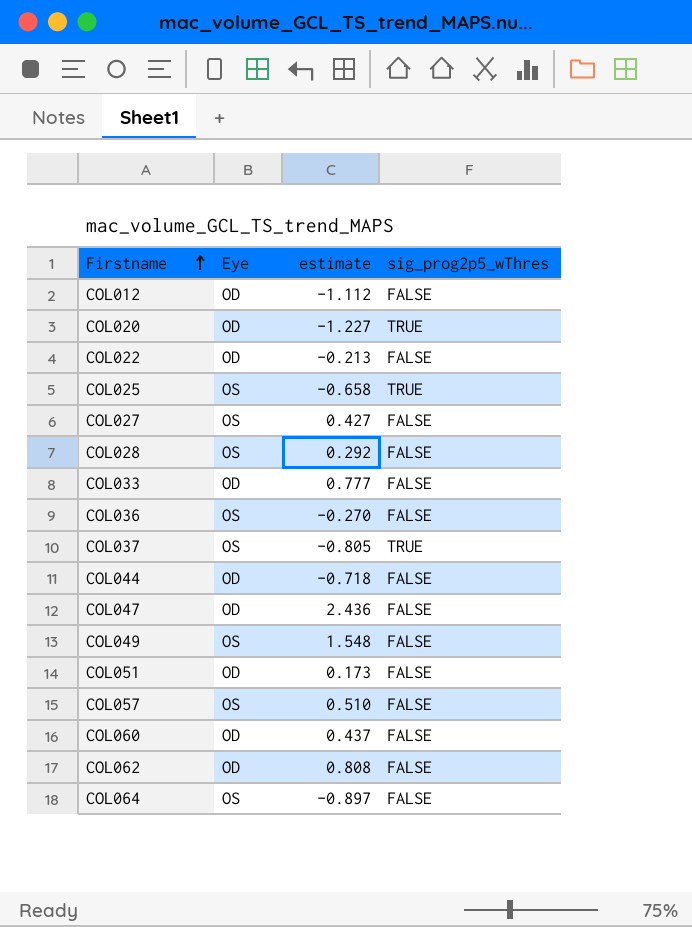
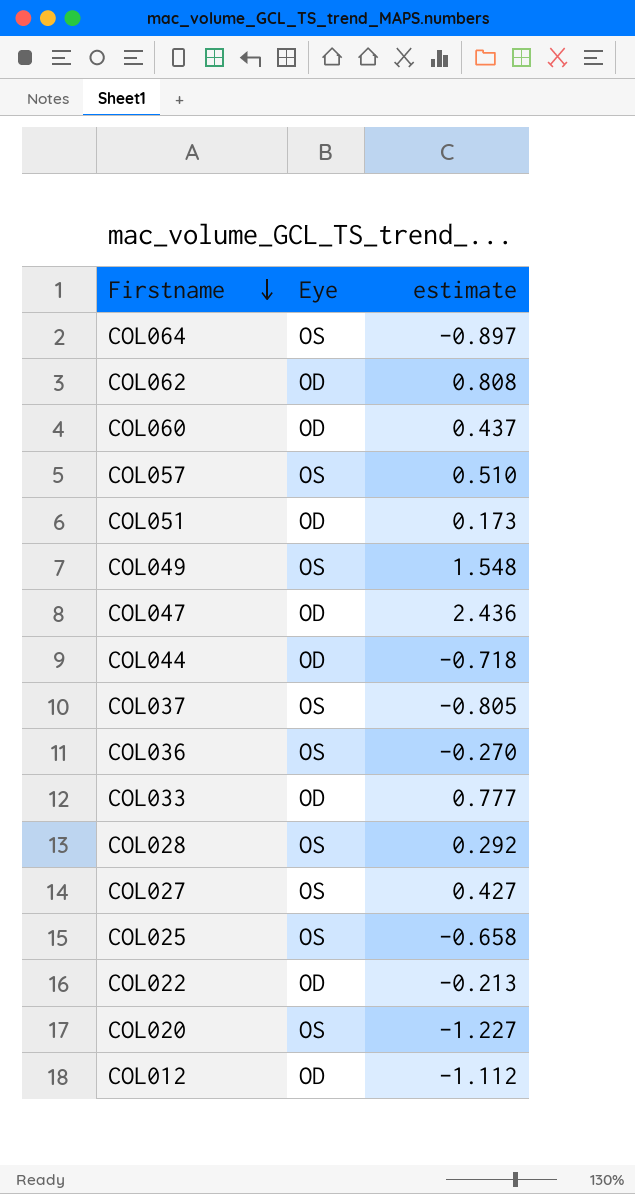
row order: Firstname ascending -> Firstname descending
column sig_prog2p5_wThres | position: 4 -> none
COL020 | Eye: OD -> OS

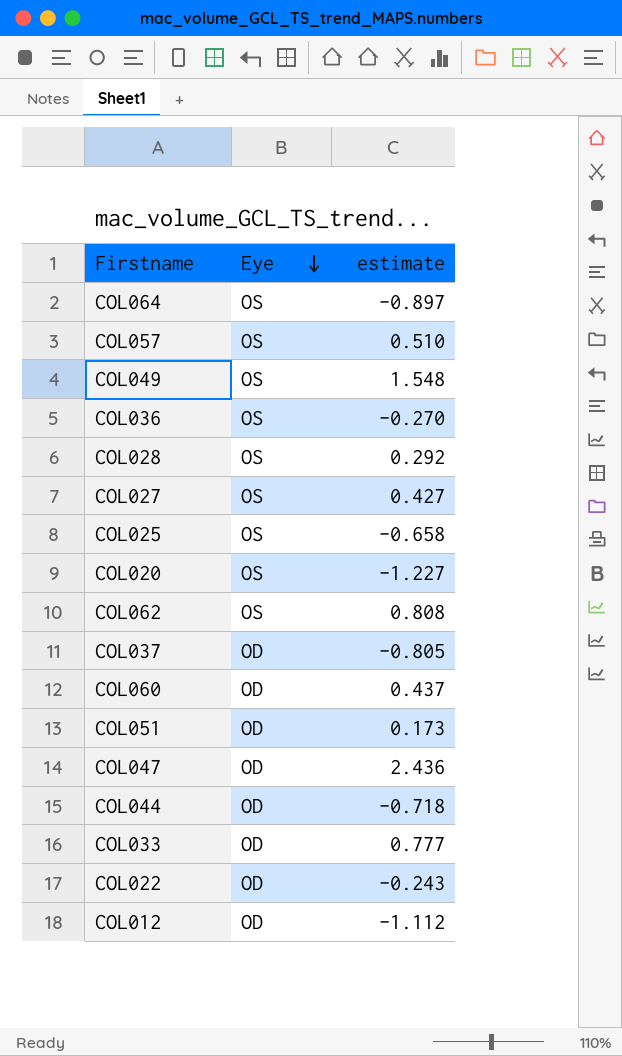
row order: Firstname descending -> Eye descending
COL062 | Eye: OD -> OS
COL037 | Eye: OS -> OD
COL022 | estimate: -0.213 -> -0.243

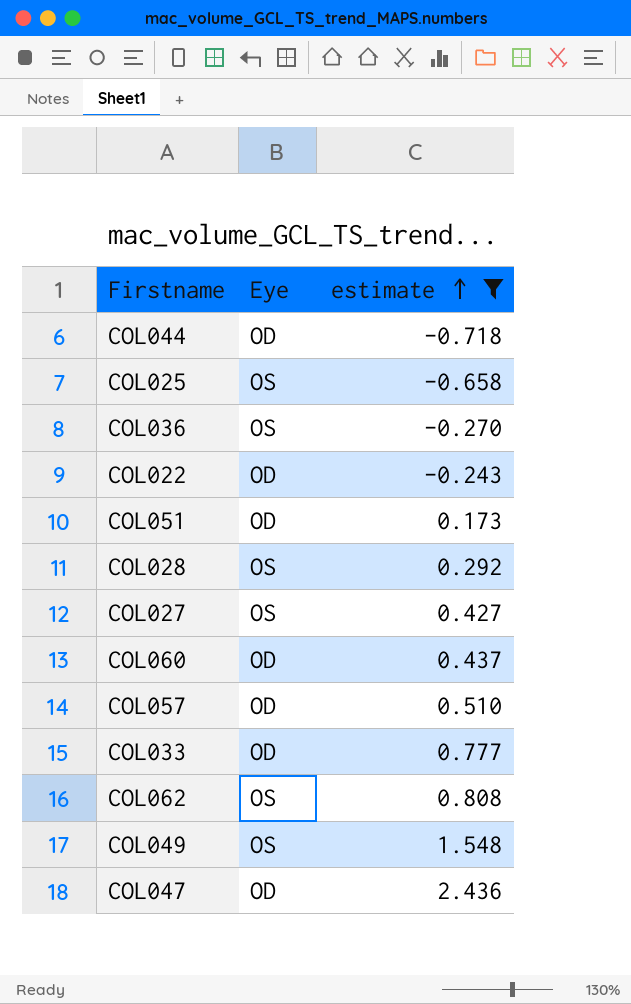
filter: none -> estimate >= -0.718
row order: Eye descending -> estimate ascending
COL057 | Eye: OS -> OD

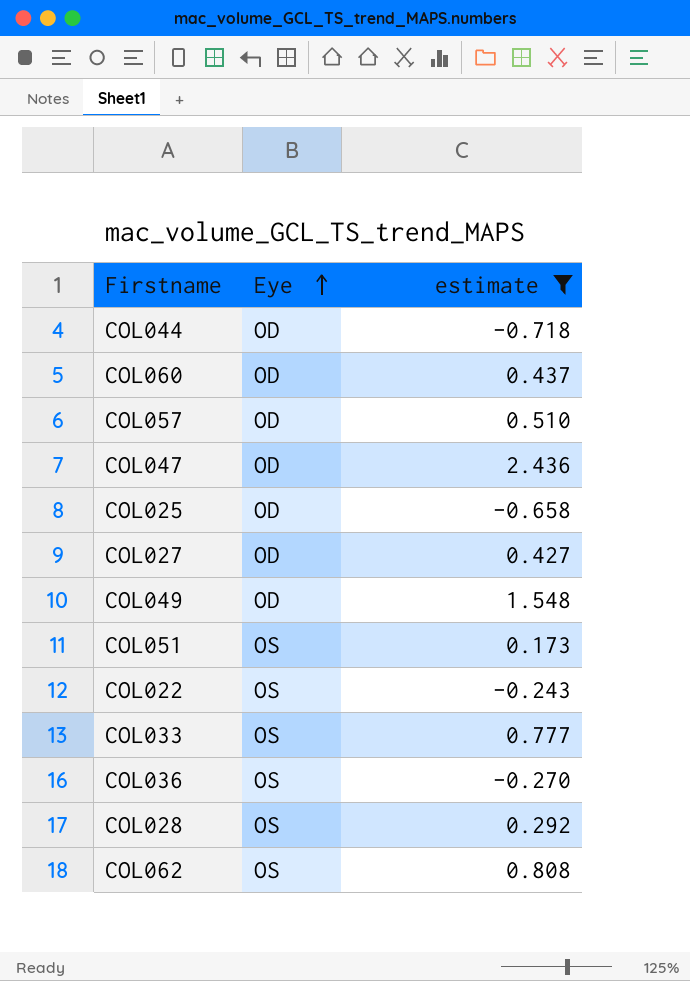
row order: estimate ascending -> Eye ascending
COL025 | Eye: OS -> OD
COL027 | Eye: OS -> OD
COL049 | Eye: OS -> OD
COL051 | Eye: OD -> OS
COL022 | Eye: OD -> OS
COL033 | Eye: OD -> OS

